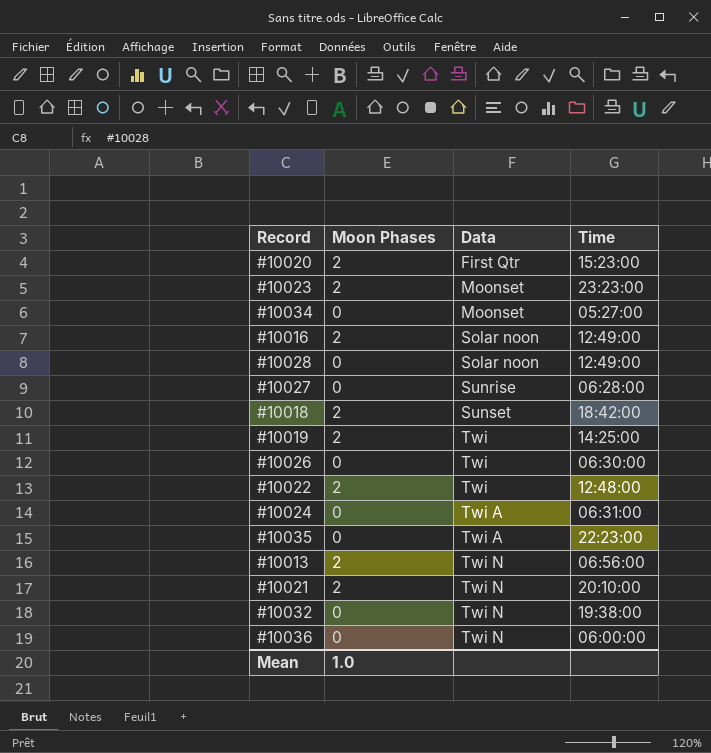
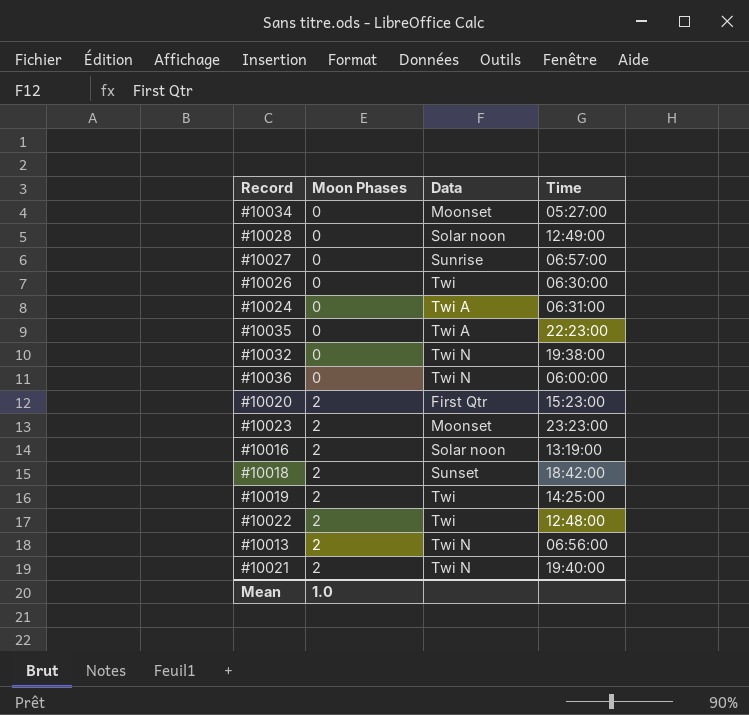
row order: Data ascending -> Moon Phases ascending
#10027 | Time: 06:28:00 -> 06:57:00
#10016 | Time: 12:49:00 -> 13:19:00
#10021 | Time: 20:10:00 -> 19:40:00

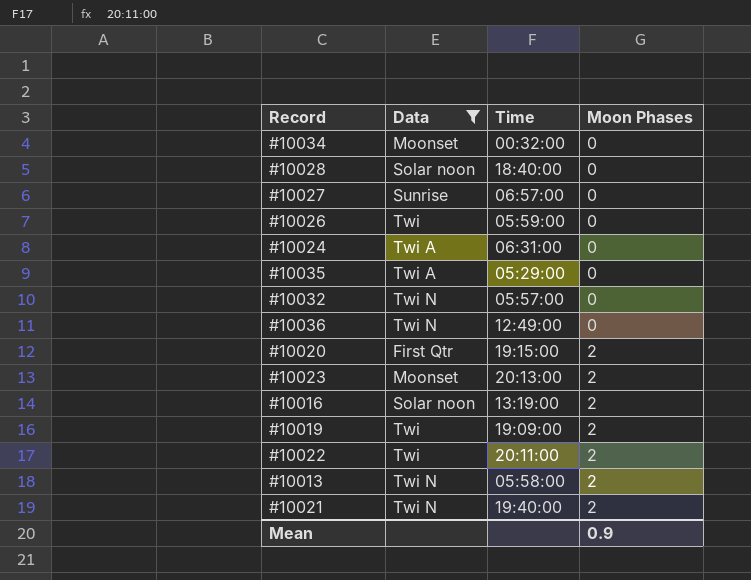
filter: none -> Data != Sunset
column Moon Phases | position: 2 -> 4
#10034 | Time: 05:27:00 -> 00:32:00
#10028 | Time: 12:49:00 -> 18:40:00
#10026 | Time: 06:30:00 -> 05:59:00
#10035 | Time: 22:23:00 -> 05:29:00
#10032 | Time: 19:38:00 -> 05:57:00
#10036 | Time: 06:00:00 -> 12:49:00
#10020 | Time: 15:23:00 -> 19:15:00
#10023 | Time: 23:23:00 -> 20:13:00
#10019 | Time: 14:25:00 -> 19:09:00
#10022 | Time: 12:48:00 -> 20:11:00
#10013 | Time: 06:56:00 -> 05:58:00
Mean | Moon Phases: 1.0 -> 0.9

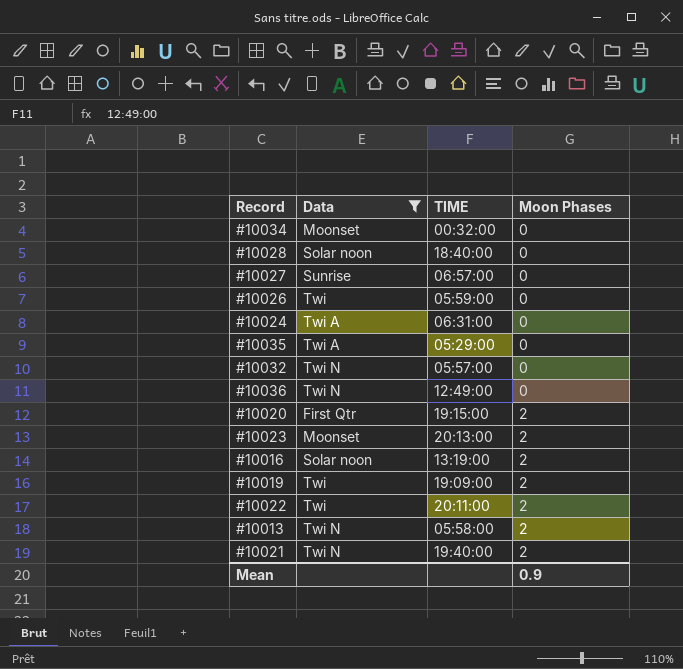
column name: Time -> TIME

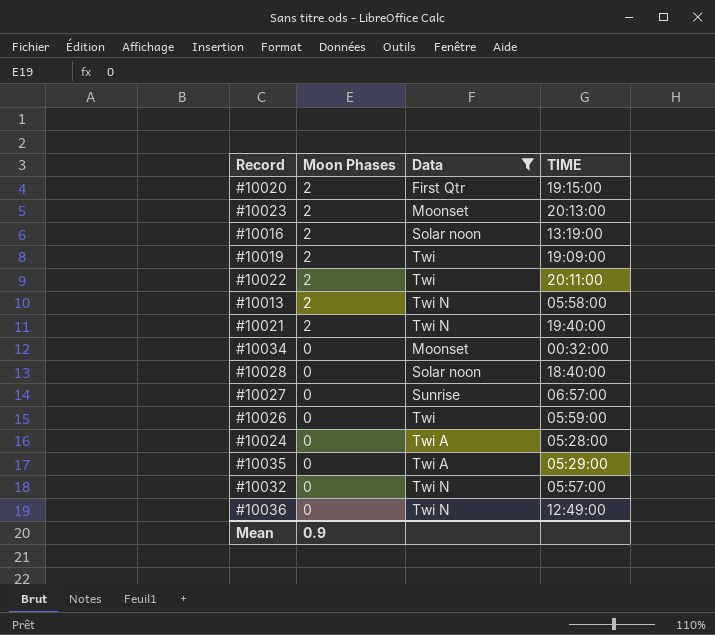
row order: Moon Phases ascending -> Moon Phases descending
column Moon Phases | position: 4 -> 2
#10024 | TIME: 06:31:00 -> 05:28:00

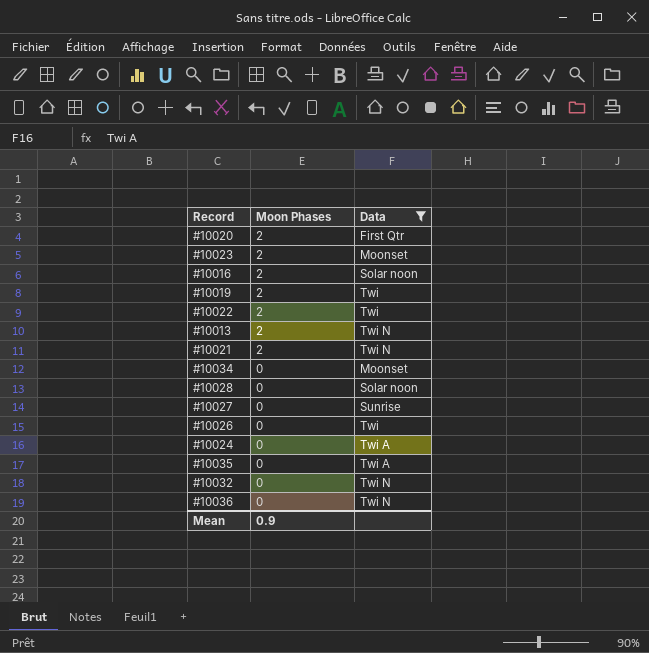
column TIME | position: 4 -> none

